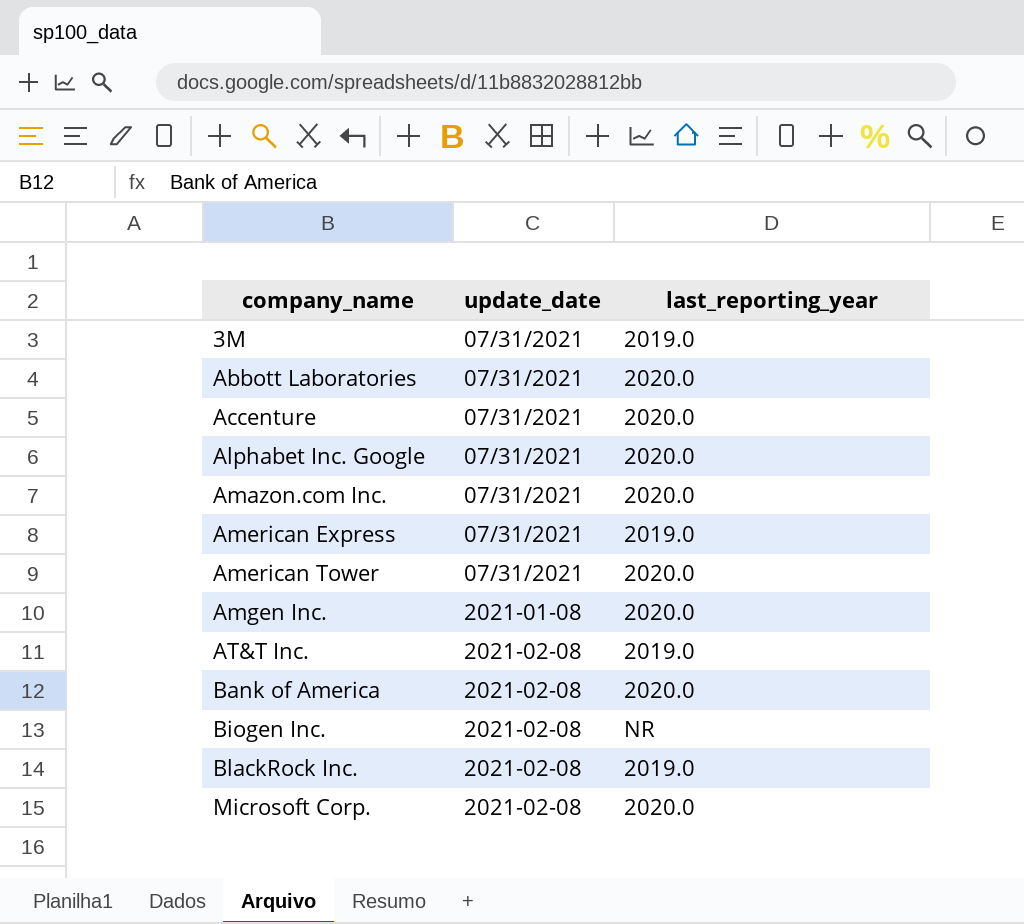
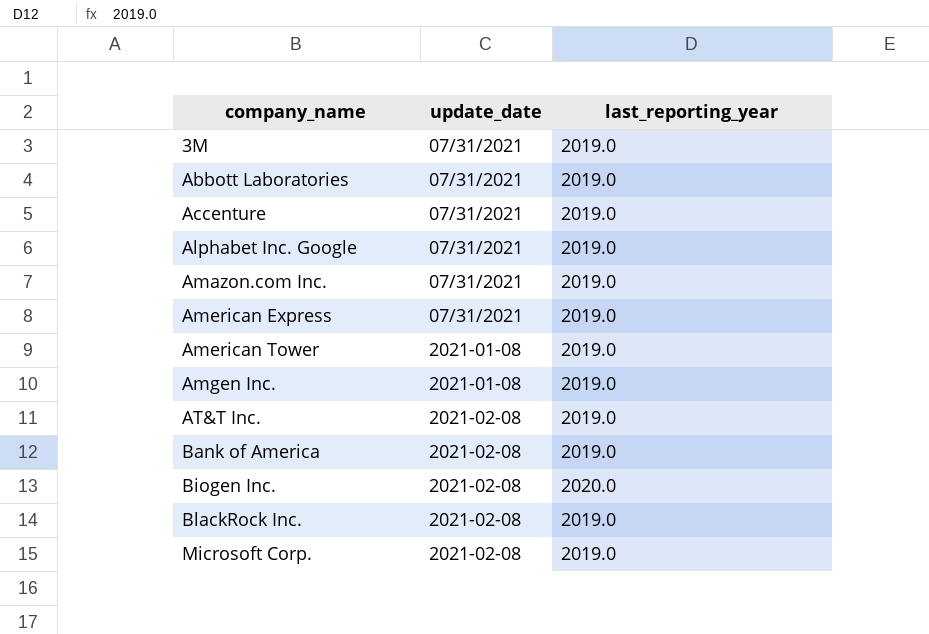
Abbott Laboratories | last_reporting_year: 2020.0 -> 2019.0
Accenture | last_reporting_year: 2020.0 -> 2019.0
Alphabet Inc. Google | last_reporting_year: 2020.0 -> 2019.0
Amazon.com Inc. | last_reporting_year: 2020.0 -> 2019.0
American Tower | update_date: 07/31/2021 -> 2021-01-08
American Tower | last_reporting_year: 2020.0 -> 2019.0
Amgen Inc. | last_reporting_year: 2020.0 -> 2019.0
Bank of America | last_reporting_year: 2020.0 -> 2019.0
Biogen Inc. | last_reporting_year: NR -> 2020.0
Microsoft Corp. | last_reporting_year: 2020.0 -> 2019.0

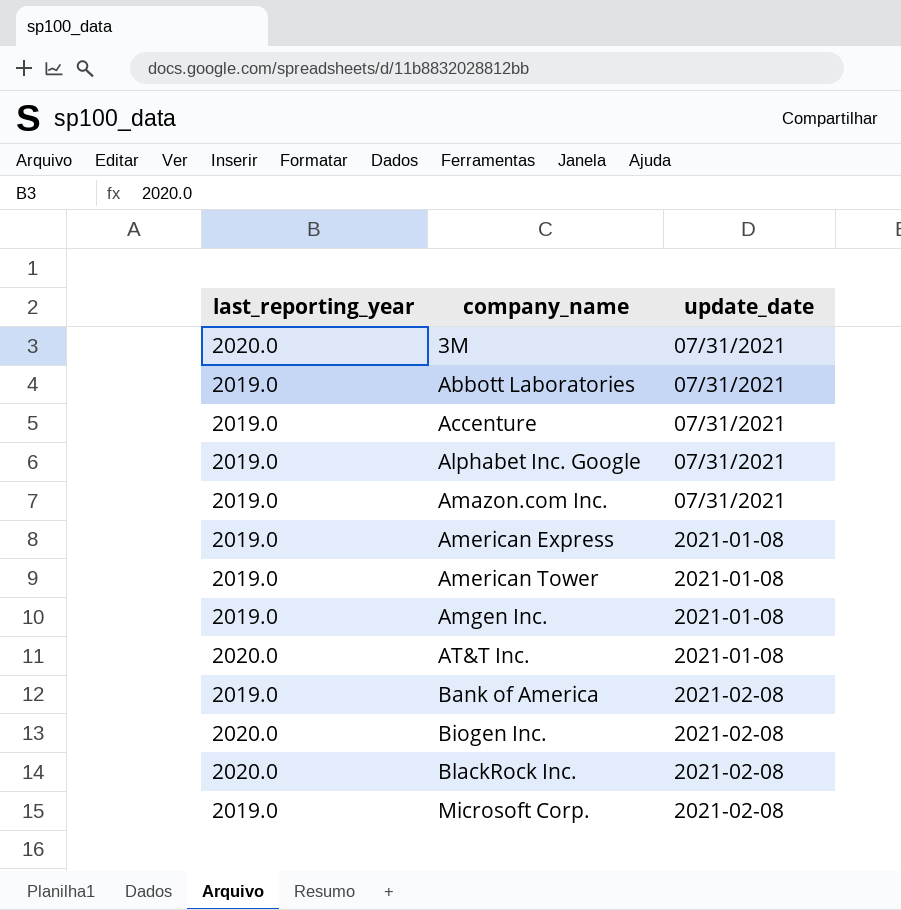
column last_reporting_year | position: 3 -> 1
3M | last_reporting_year: 2019.0 -> 2020.0
American Express | update_date: 07/31/2021 -> 2021-01-08
AT&T Inc. | last_reporting_year: 2019.0 -> 2020.0
AT&T Inc. | update_date: 2021-02-08 -> 2021-01-08
BlackRock Inc. | last_reporting_year: 2019.0 -> 2020.0

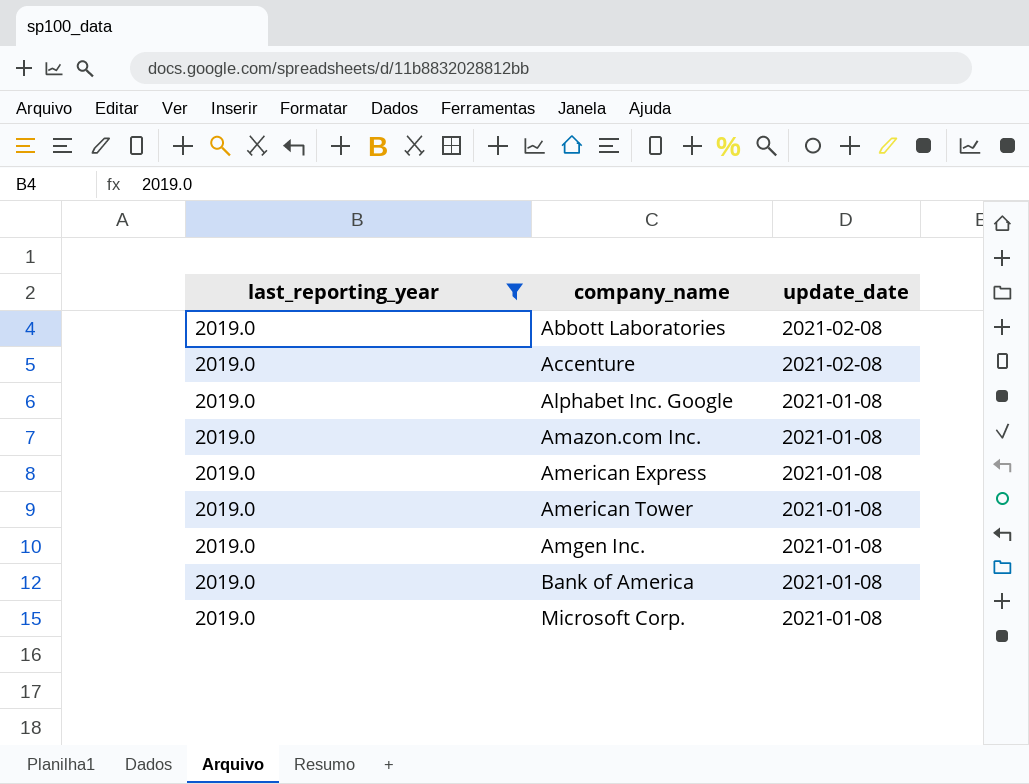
filter: none -> last_reporting_year = 2019.0
Abbott Laboratories | update_date: 07/31/2021 -> 2021-02-08
Accenture | update_date: 07/31/2021 -> 2021-02-08
Alphabet Inc. Google | update_date: 07/31/2021 -> 2021-01-08
Amazon.com Inc. | update_date: 07/31/2021 -> 2021-01-08
Bank of America | update_date: 2021-02-08 -> 2021-01-08
Microsoft Corp. | update_date: 2021-02-08 -> 2021-01-08

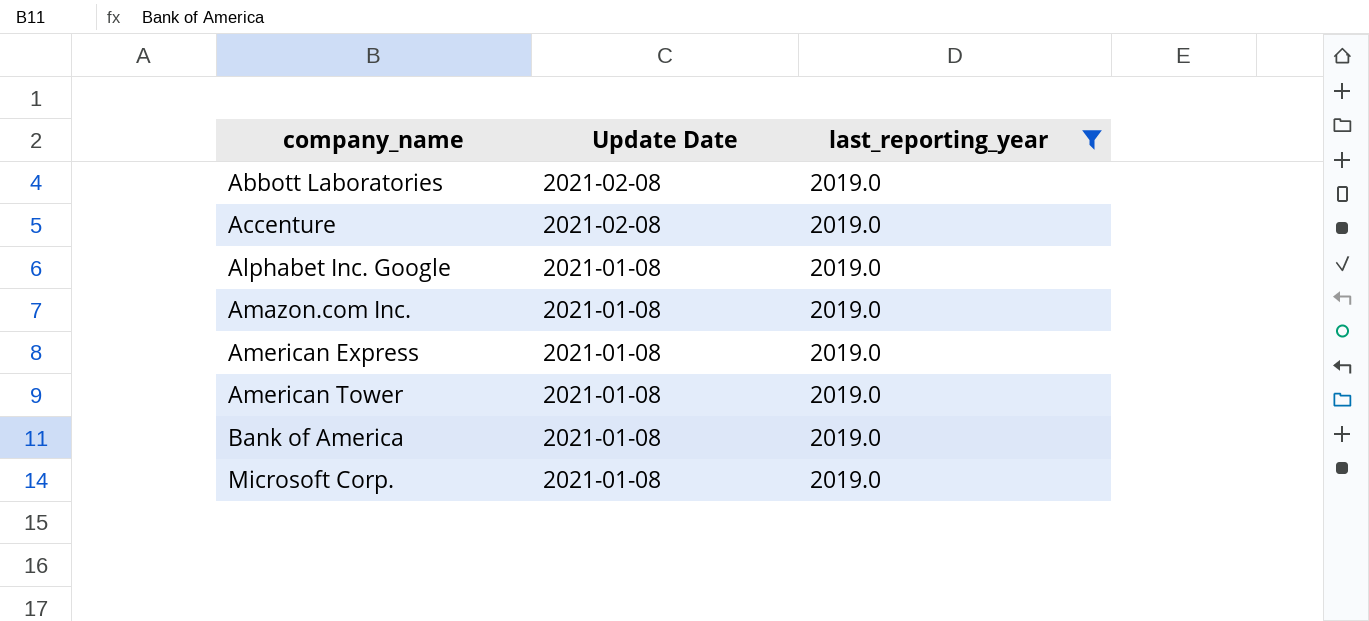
column name: update_date -> Update Date
column last_reporting_year | position: 1 -> 3
row Amgen Inc.: 2019.0 | 2021-01-08 -> none

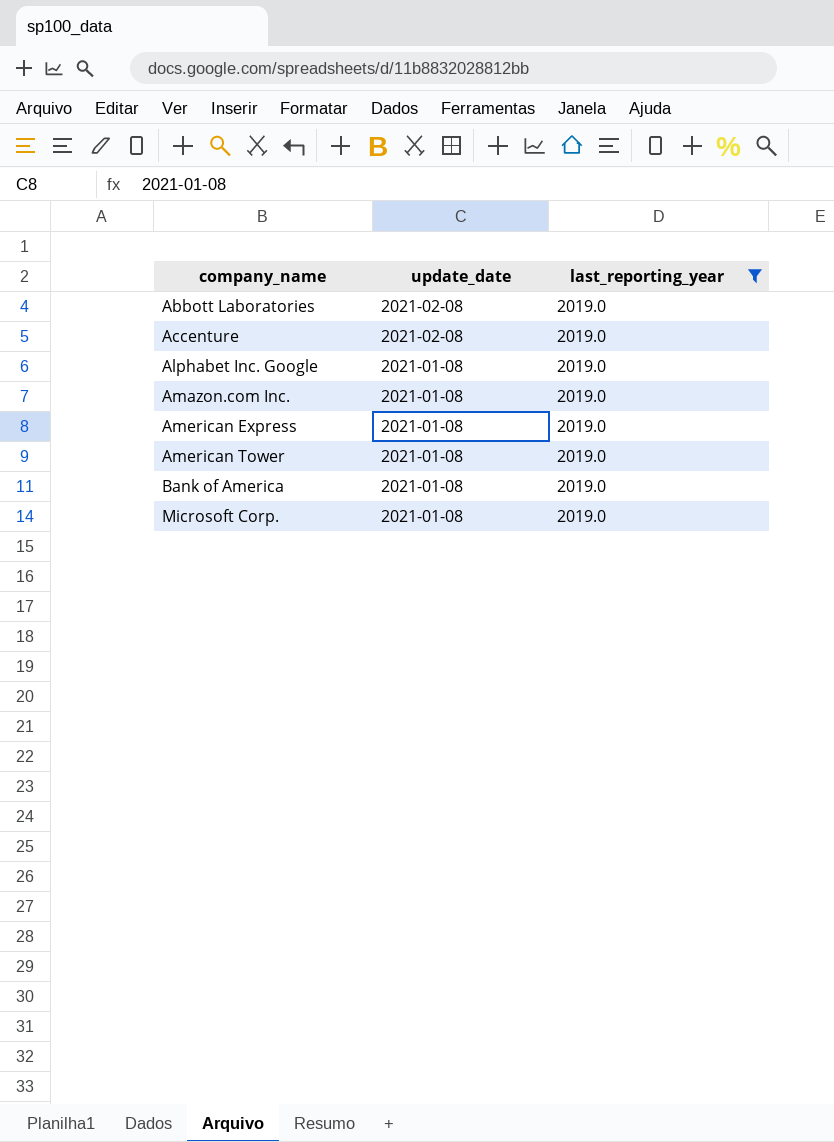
column name: Update Date -> update_date

